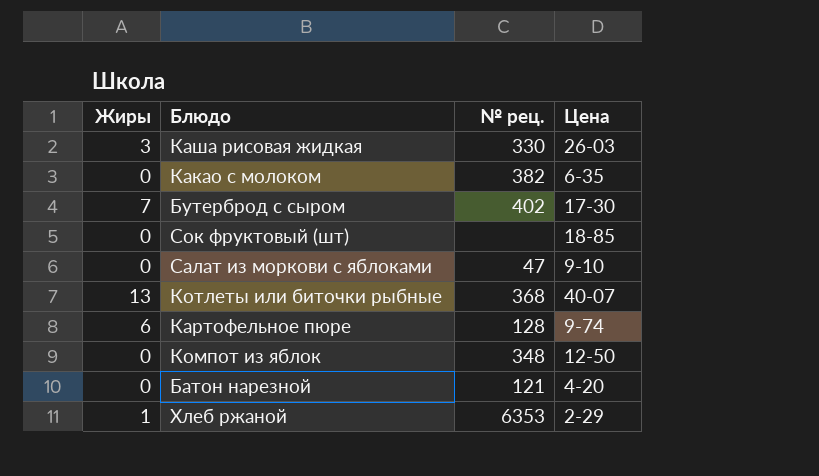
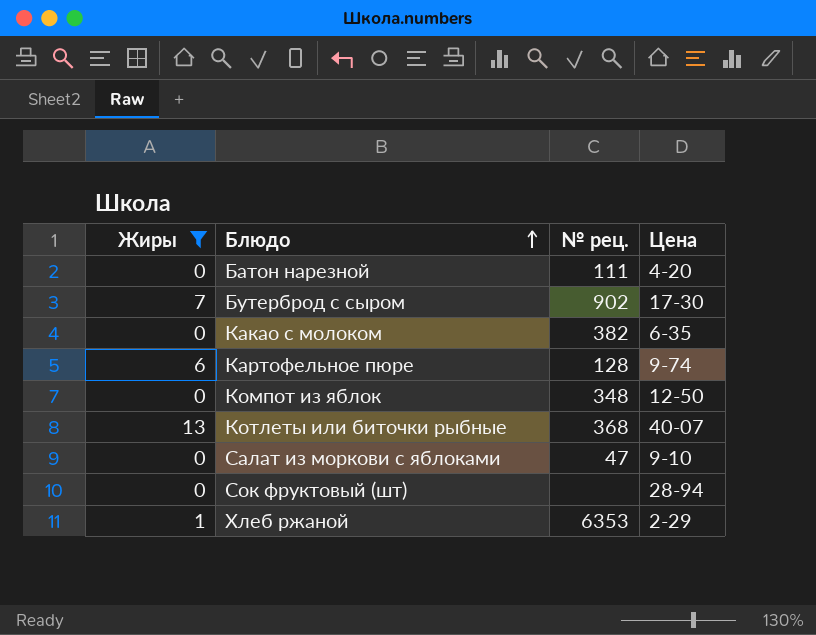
filter: none -> Жиры != 3
row order: none -> Блюдо ascending
Батон нарезной | № рец.: 121 -> 111
Бутерброд с сыром | № рец.: 402 -> 902
Сок фруктовый (шт) | Цена: 18-85 -> 28-94

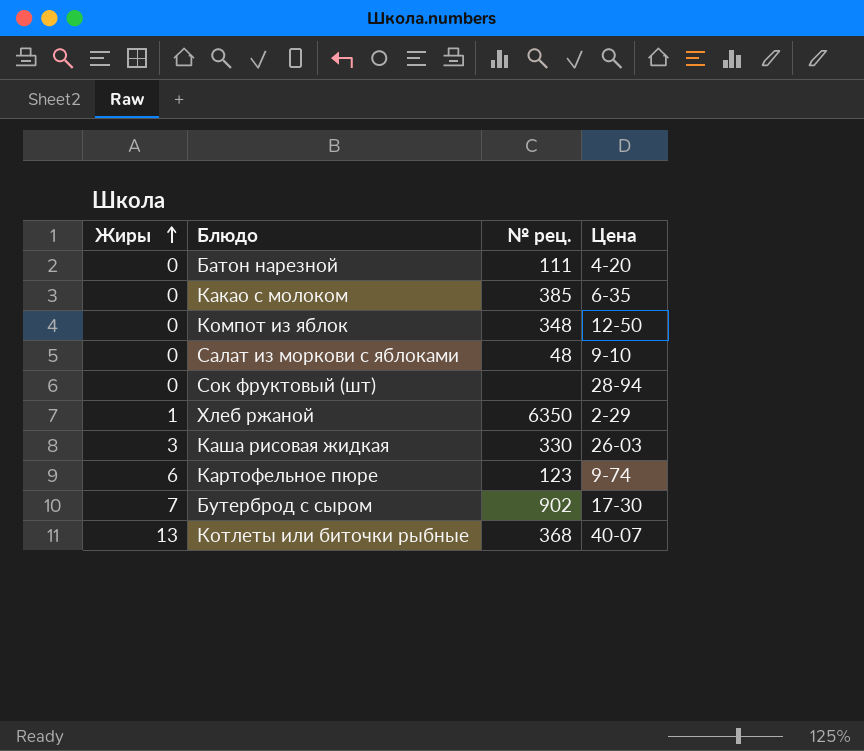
filter: Жиры != 3 -> none
row order: Блюдо ascending -> Жиры ascending
Какао с молоком | № рец.: 382 -> 385
Салат из моркови с яблоками | № рец.: 47 -> 48
Хлеб ржаной | № рец.: 6353 -> 6350
Картофельное пюре | № рец.: 128 -> 123

